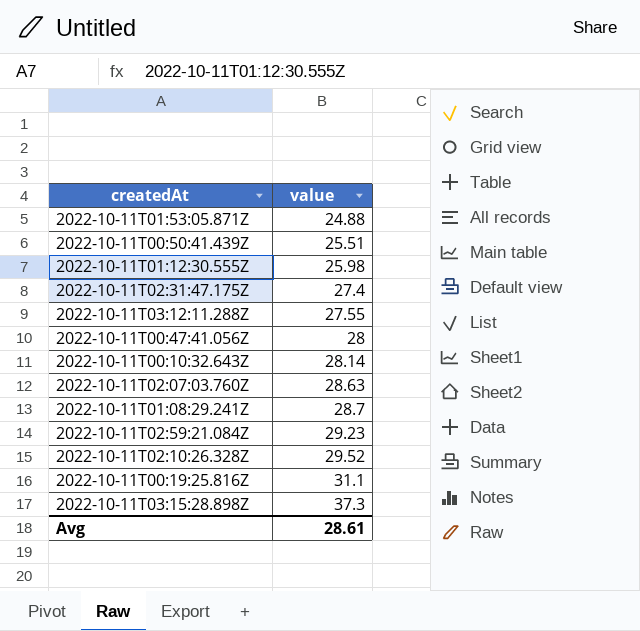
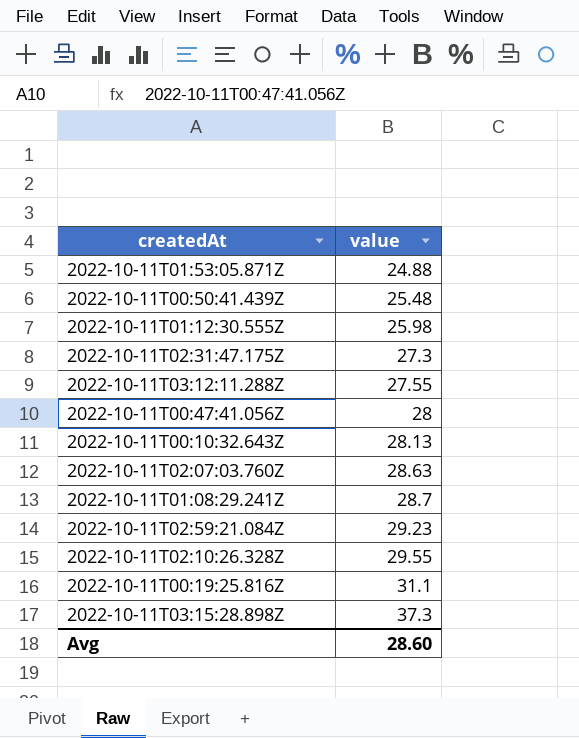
2022-10-11T00:50:41.439Z | value: 25.51 -> 25.48
2022-10-11T02:31:47.175Z | value: 27.4 -> 27.3
2022-10-11T00:10:32.643Z | value: 28.14 -> 28.13
2022-10-11T02:10:26.328Z | value: 29.52 -> 29.55
Avg | value: 28.61 -> 28.60

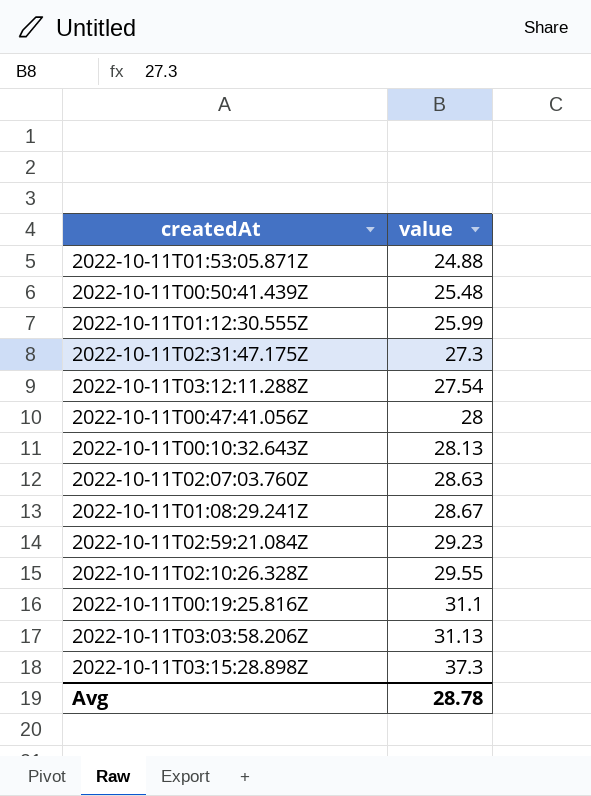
2022-10-11T01:12:30.555Z | value: 25.98 -> 25.99
2022-10-11T03:12:11.288Z | value: 27.55 -> 27.54
2022-10-11T01:08:29.241Z | value: 28.7 -> 28.67
row 2022-10-11T03:03:58.206Z: none -> 31.13
Avg | value: 28.60 -> 28.78

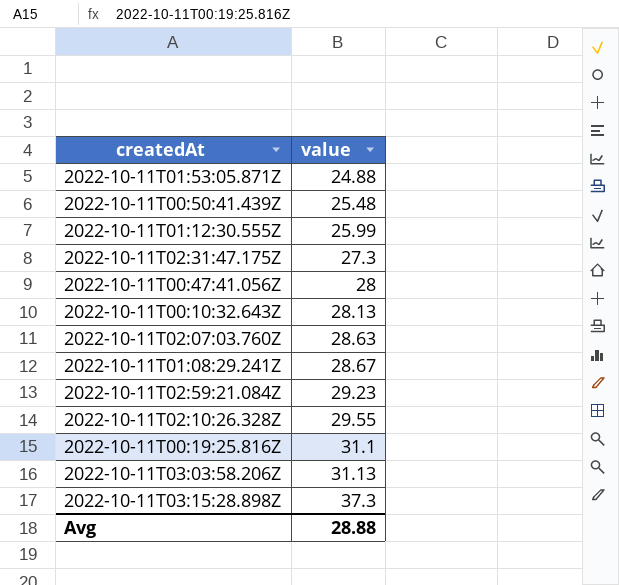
row 2022-10-11T03:12:11.288Z: 27.54 -> none
Avg | value: 28.78 -> 28.88

